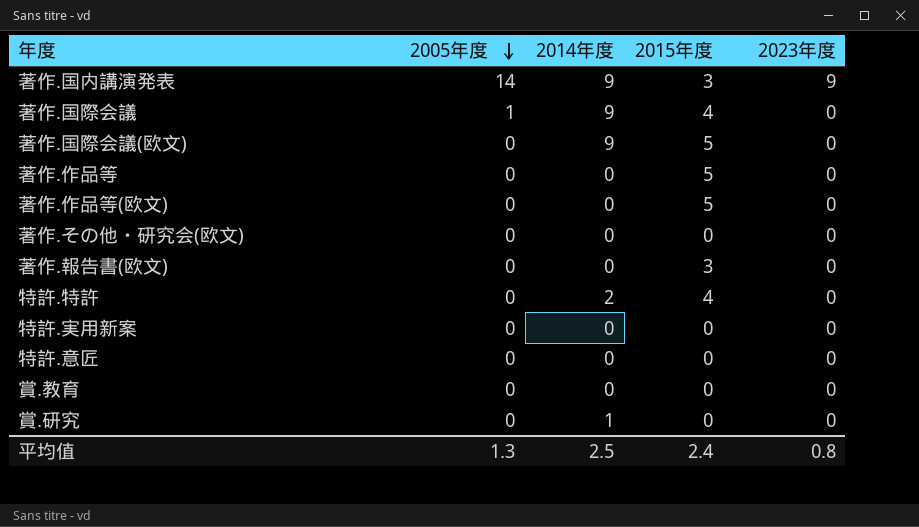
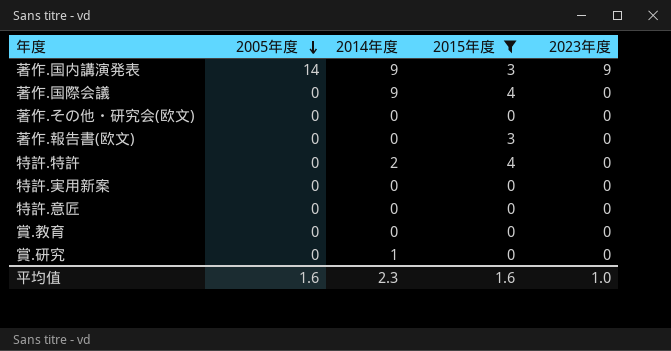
filter: none -> 2015年度 != 5
著作.国際会議 | 2005年度: 1 -> 0
平均值 | 2005年度: 1.3 -> 1.6
平均值 | 2014年度: 2.5 -> 2.3
平均值 | 2015年度: 2.4 -> 1.6
平均值 | 2023年度: 0.8 -> 1.0

